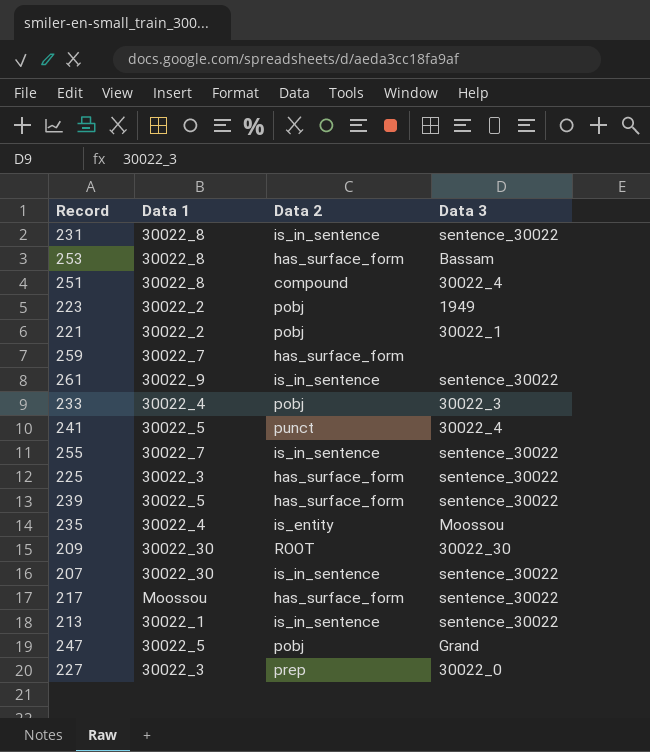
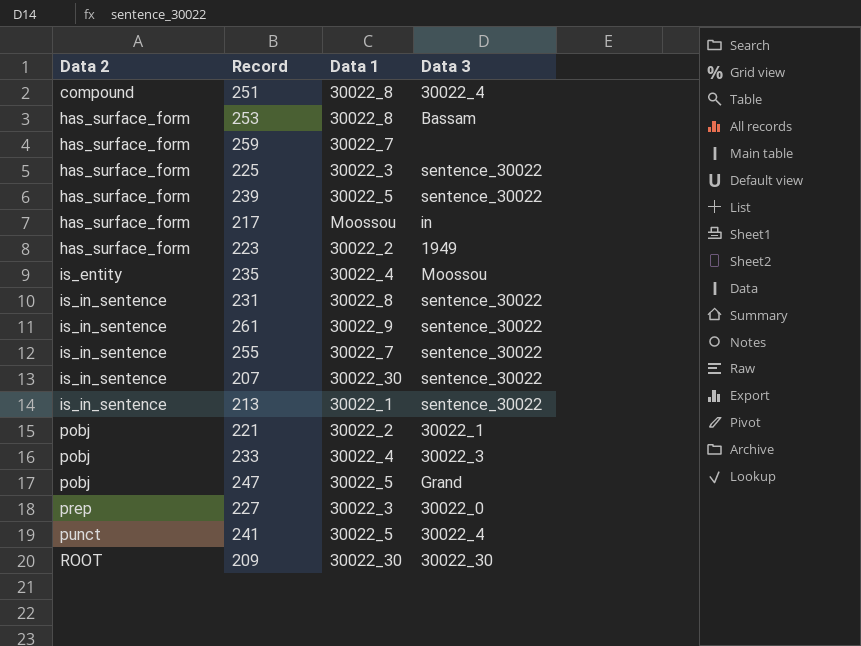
row order: none -> Data 2 ascending
column Data 2 | position: 3 -> 1
217 | Data 3: sentence_30022 -> in
223 | Data 2: pobj -> has_surface_form

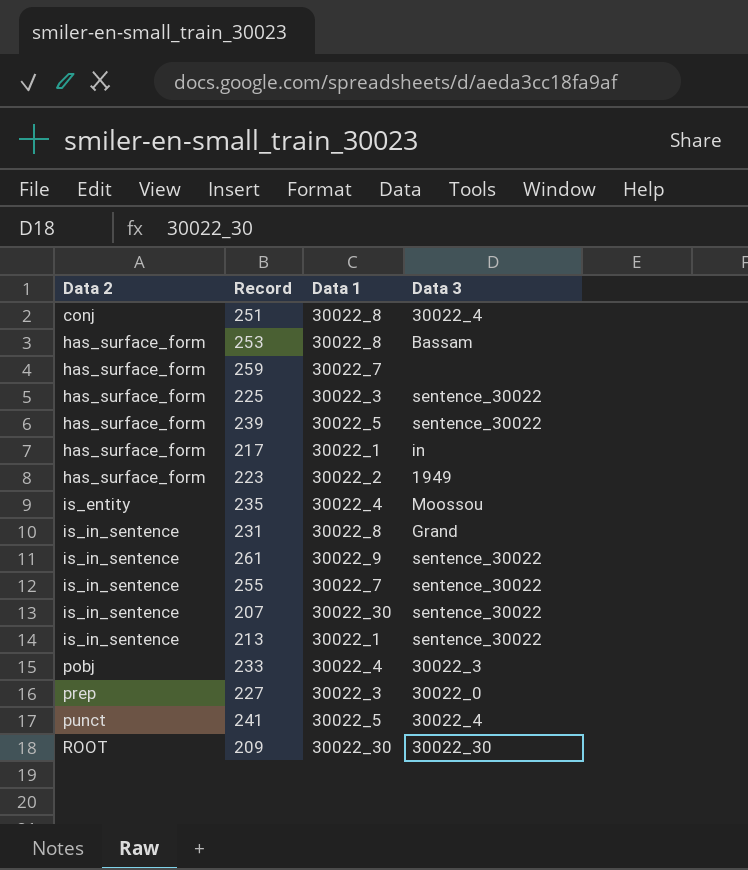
row 221: pobj | 30022_2 | 30022_1 -> none
row 247: pobj | 30022_5 | Grand -> none
251 | Data 2: compound -> conj
217 | Data 1: Moossou -> 30022_1
231 | Data 3: sentence_30022 -> Grand

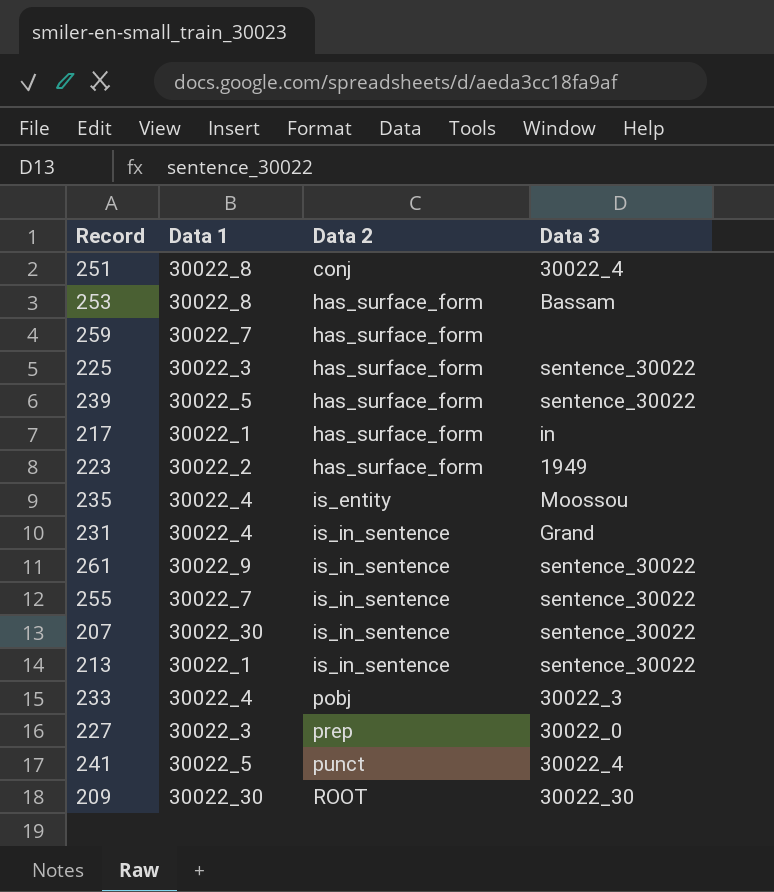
column Data 2 | position: 1 -> 3
231 | Data 1: 30022_8 -> 30022_4

